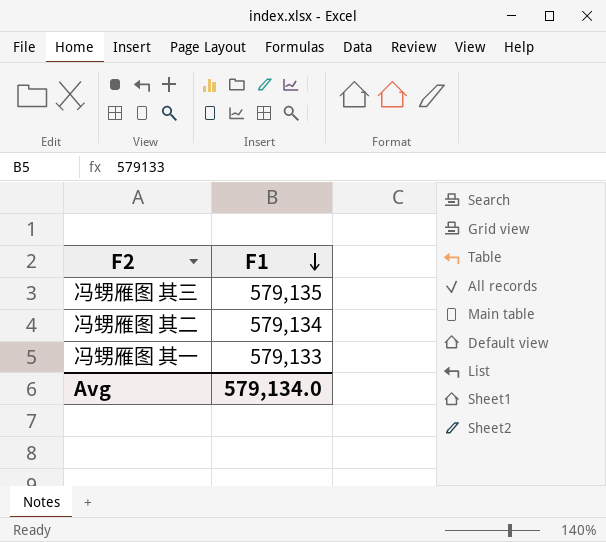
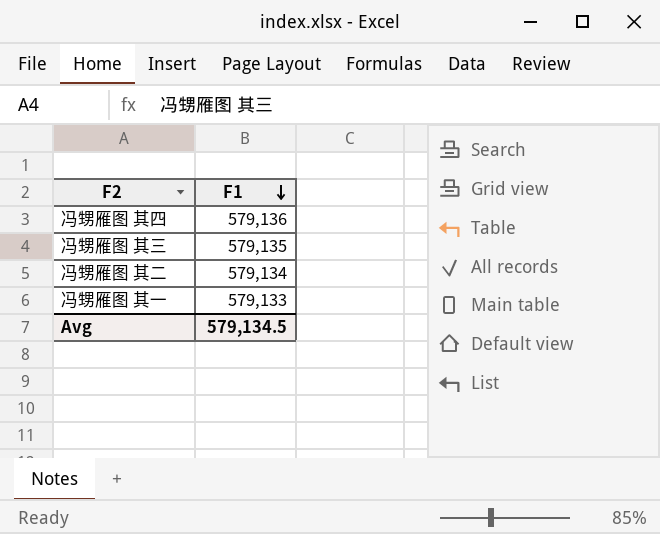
row 冯甥雁图 其四: none -> 579,136
Avg | F1: 579,134.0 -> 579,134.5

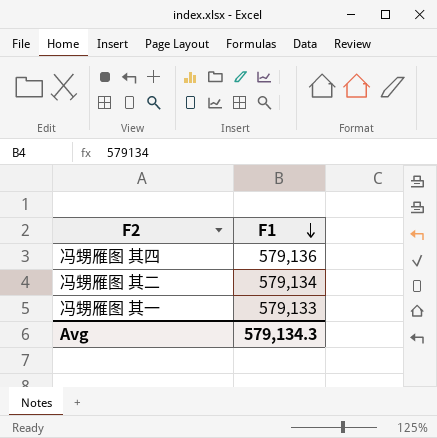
row 冯甥雁图 其三: 579,135 -> none
Avg | F1: 579,134.5 -> 579,134.3

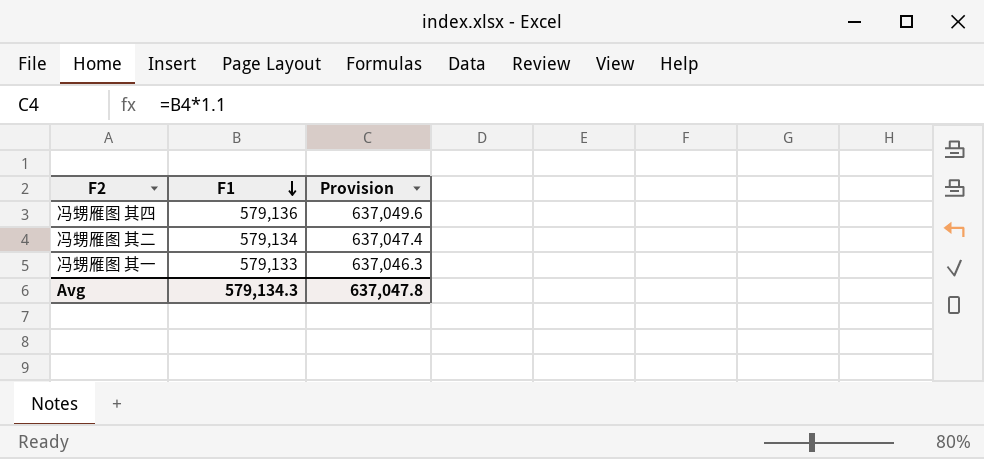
column Provision | formula: none -> [F1] * 1.1

